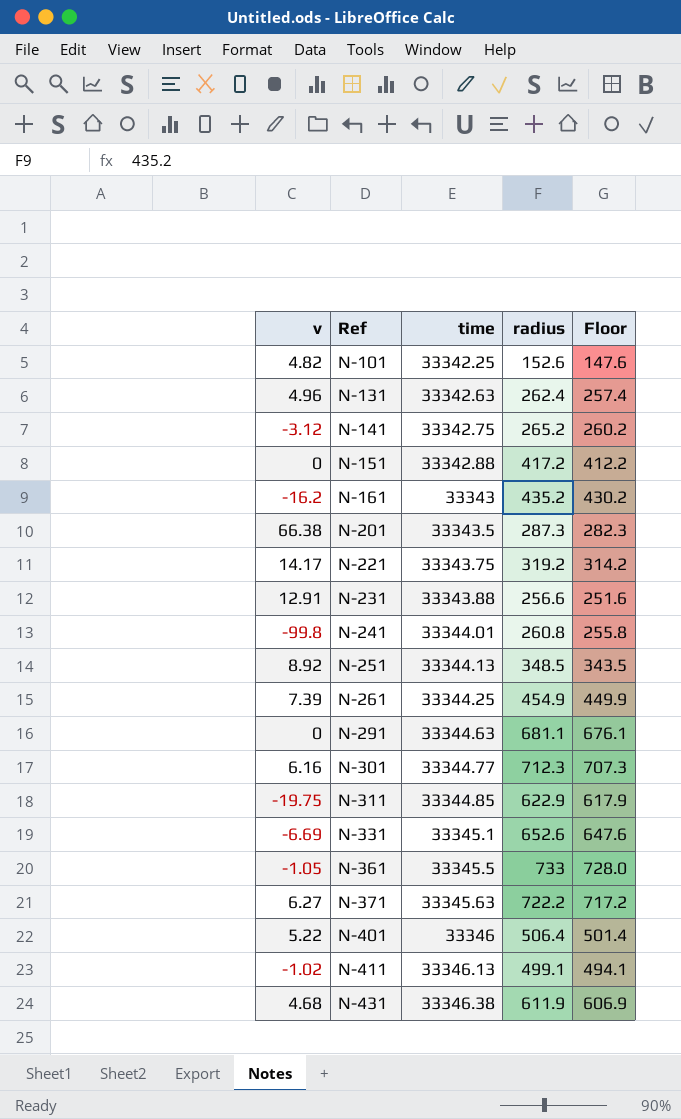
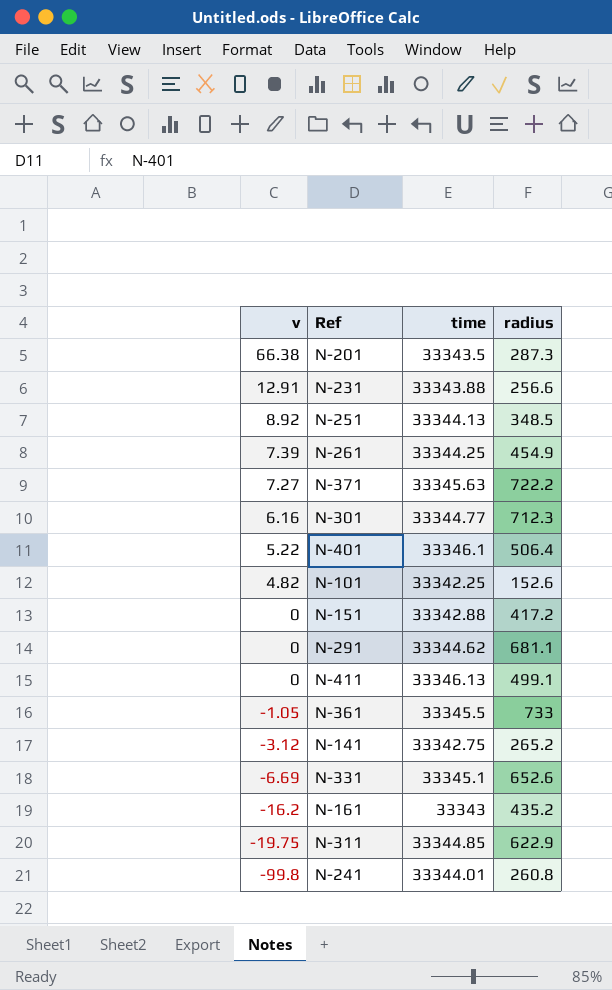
row order: Ref ascending -> v descending
column Floor | formula: [radius] - 5 -> none
row N-131: 4.96 | 33342.63 | 262.4 | 257.4 -> none
row N-221: 14.17 | 33343.75 | 319.2 | 314.2 -> none
row N-431: 4.68 | 33346.38 | 611.9 | 606.9 -> none
N-371 | v: 6.27 -> 7.27
N-401 | time: 33346 -> 33346.1
N-291 | time: 33344.63 -> 33344.62
N-411 | v: -1.02 -> 0

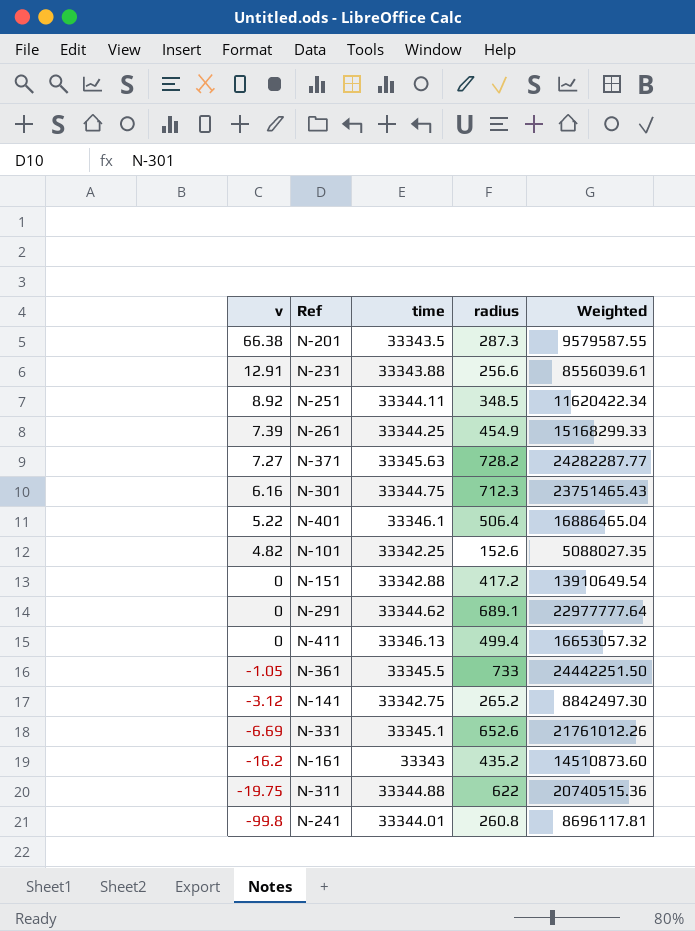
column Weighted | formula: none -> [time] * [radius]
N-251 | time: 33344.13 -> 33344.11
N-371 | radius: 722.2 -> 728.2
N-301 | time: 33344.77 -> 33344.75
N-291 | radius: 681.1 -> 689.1
N-411 | radius: 499.1 -> 499.4
N-311 | time: 33344.85 -> 33344.88
N-311 | radius: 622.9 -> 622

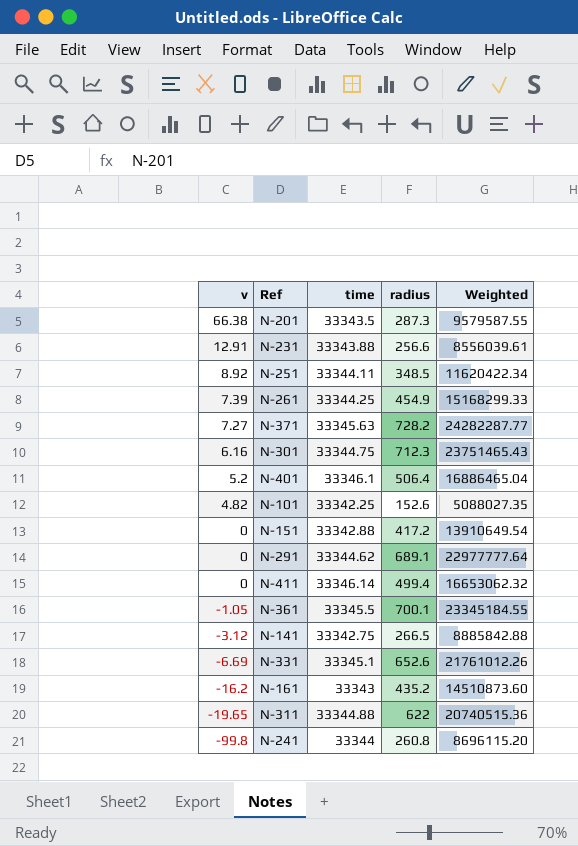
N-401 | v: 5.22 -> 5.2
N-411 | time: 33346.13 -> 33346.14
N-411 | Weighted: 16653057.32 -> 16653062.32
N-361 | radius: 733 -> 700.1
N-361 | Weighted: 24442251.50 -> 23345184.55
N-141 | radius: 265.2 -> 266.5
N-141 | Weighted: 8842497.30 -> 8885842.88
N-311 | v: -19.75 -> -19.65
N-241 | time: 33344.01 -> 33344
N-241 | Weighted: 8696117.81 -> 8696115.20

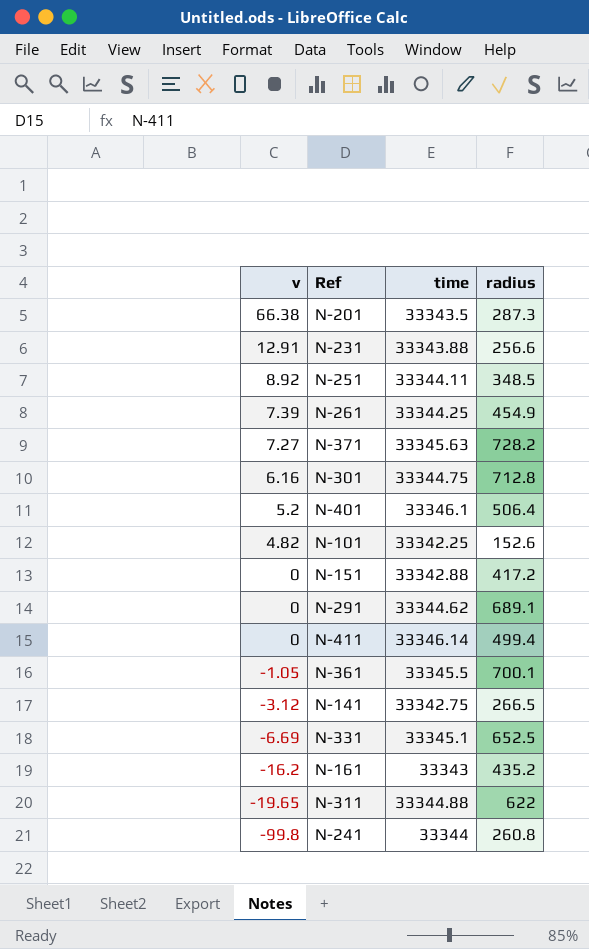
column Weighted | formula: [time] * [radius] -> none
N-301 | radius: 712.3 -> 712.8
N-331 | radius: 652.6 -> 652.5

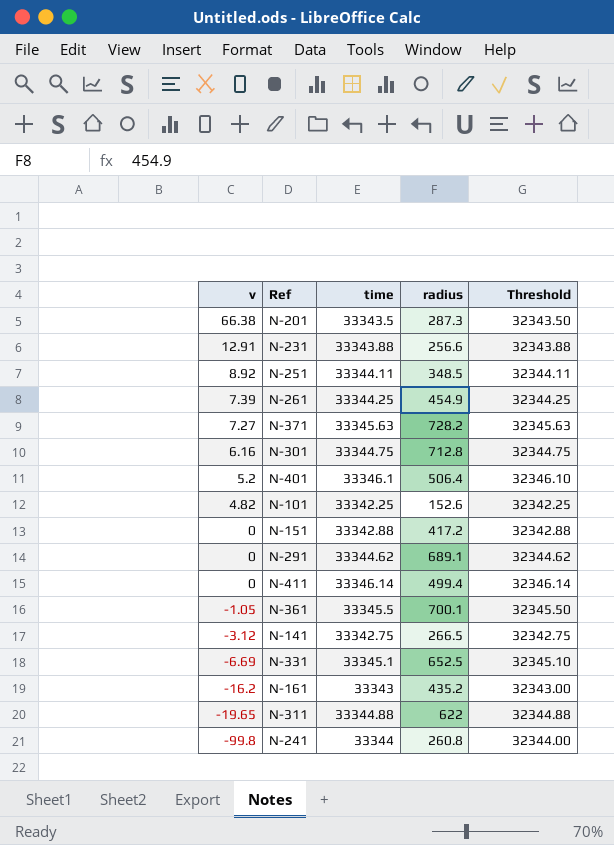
column Threshold | formula: none -> [time] - 1000

